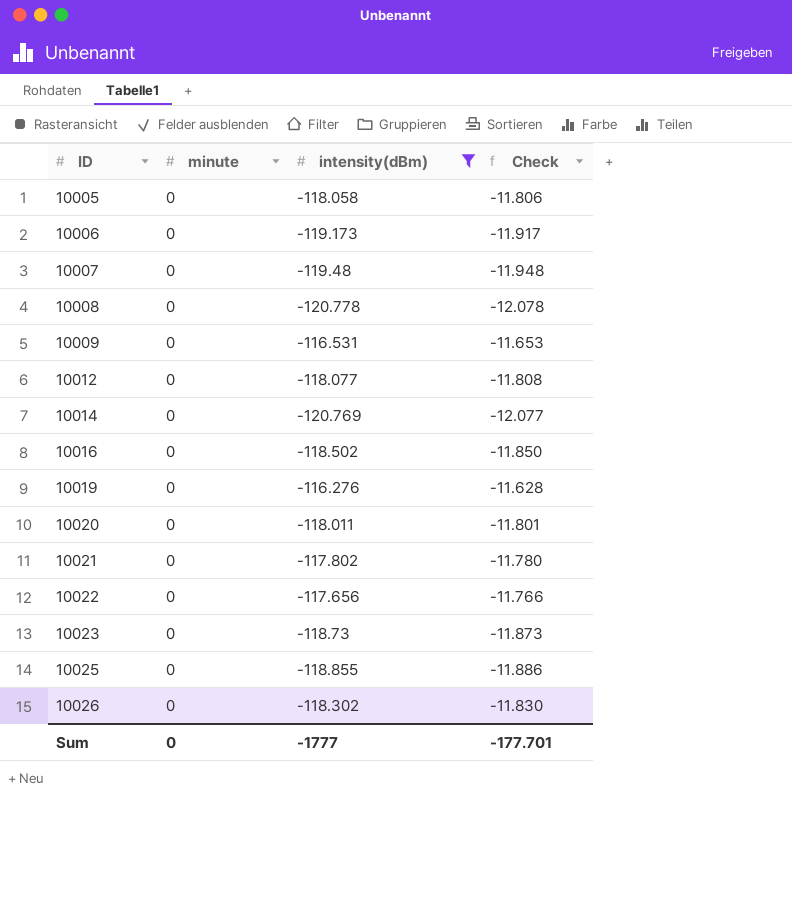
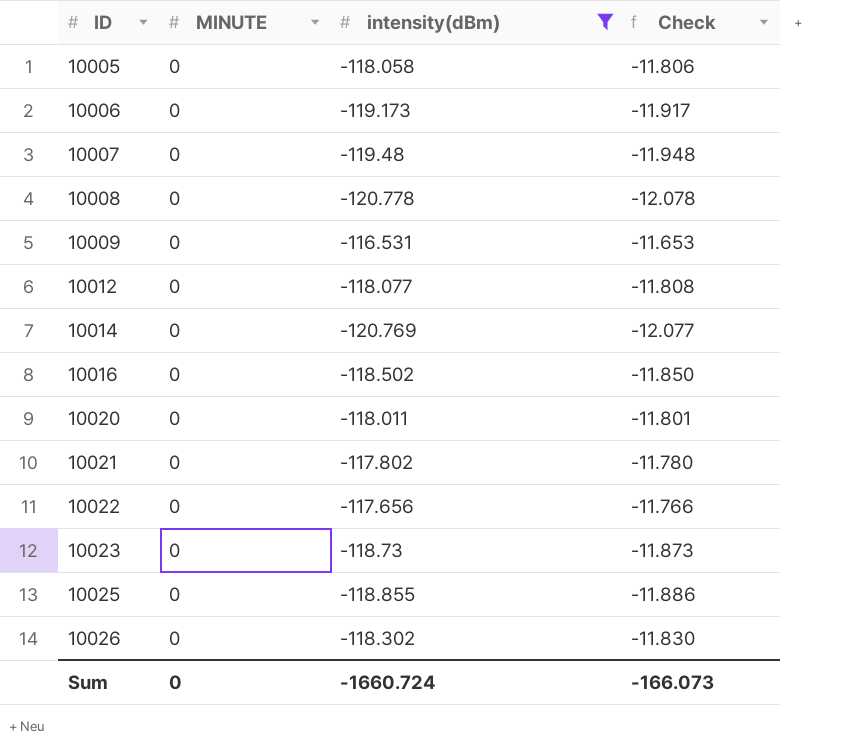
column name: minute -> MINUTE
row 10019: 0 | -116.276 | -11.628 -> none
Sum | intensity(dBm): -1777 -> -1660.724
Sum | Check: -177.701 -> -166.073

